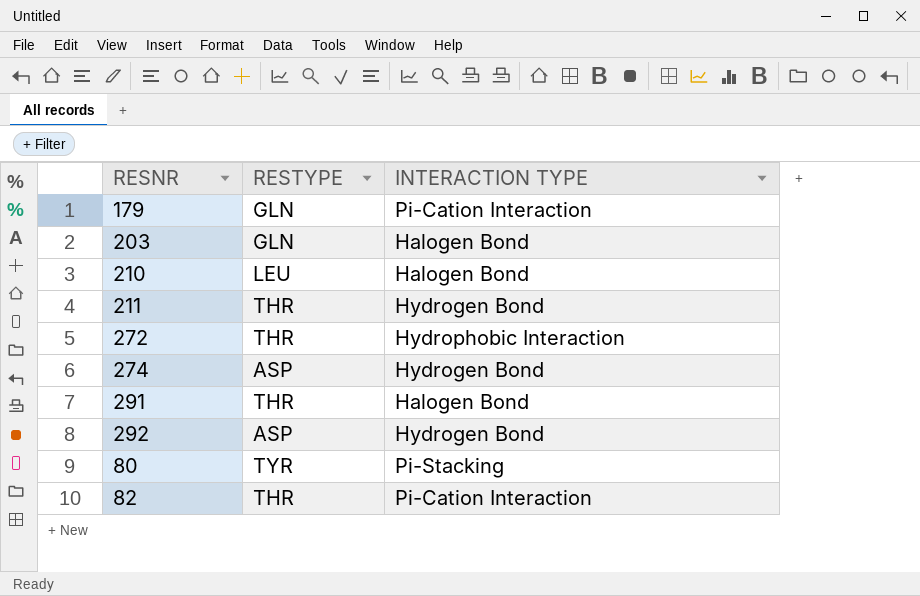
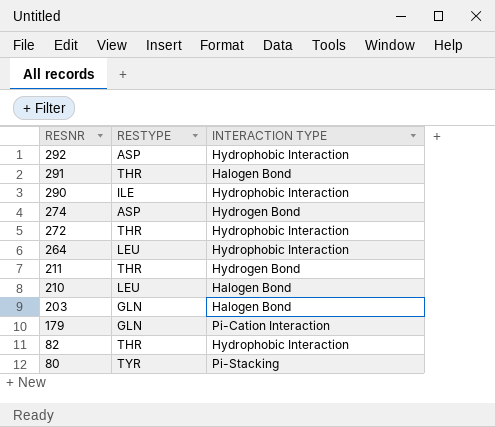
row order: none -> RESNR descending
292 | INTERACTION TYPE: Hydrogen Bond -> Hydrophobic Interaction
row 290: none -> ILE | Hydrophobic Interaction
row 264: none -> LEU | Hydrophobic Interaction
82 | INTERACTION TYPE: Pi-Cation Interaction -> Hydrophobic Interaction

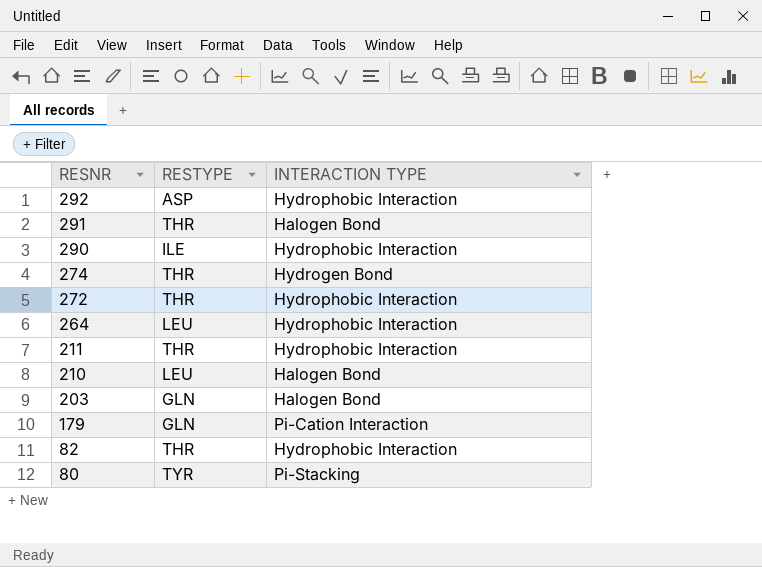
274 | RESTYPE: ASP -> THR
211 | INTERACTION TYPE: Hydrogen Bond -> Hydrophobic Interaction

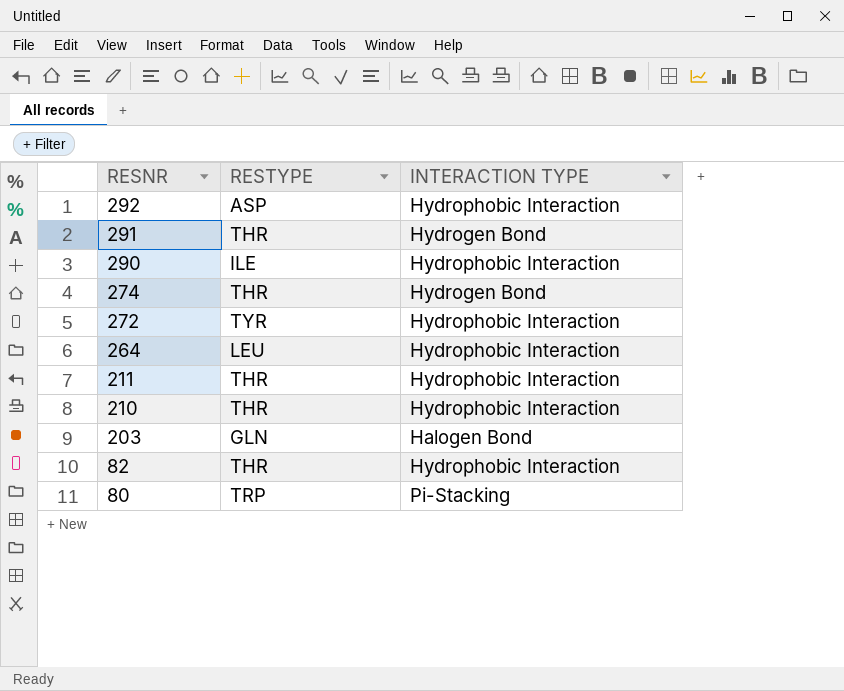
row 179: GLN | Pi-Cation Interaction -> none
291 | INTERACTION TYPE: Halogen Bond -> Hydrogen Bond
272 | RESTYPE: THR -> TYR
210 | RESTYPE: LEU -> THR
210 | INTERACTION TYPE: Halogen Bond -> Hydrophobic Interaction
80 | RESTYPE: TYR -> TRP

